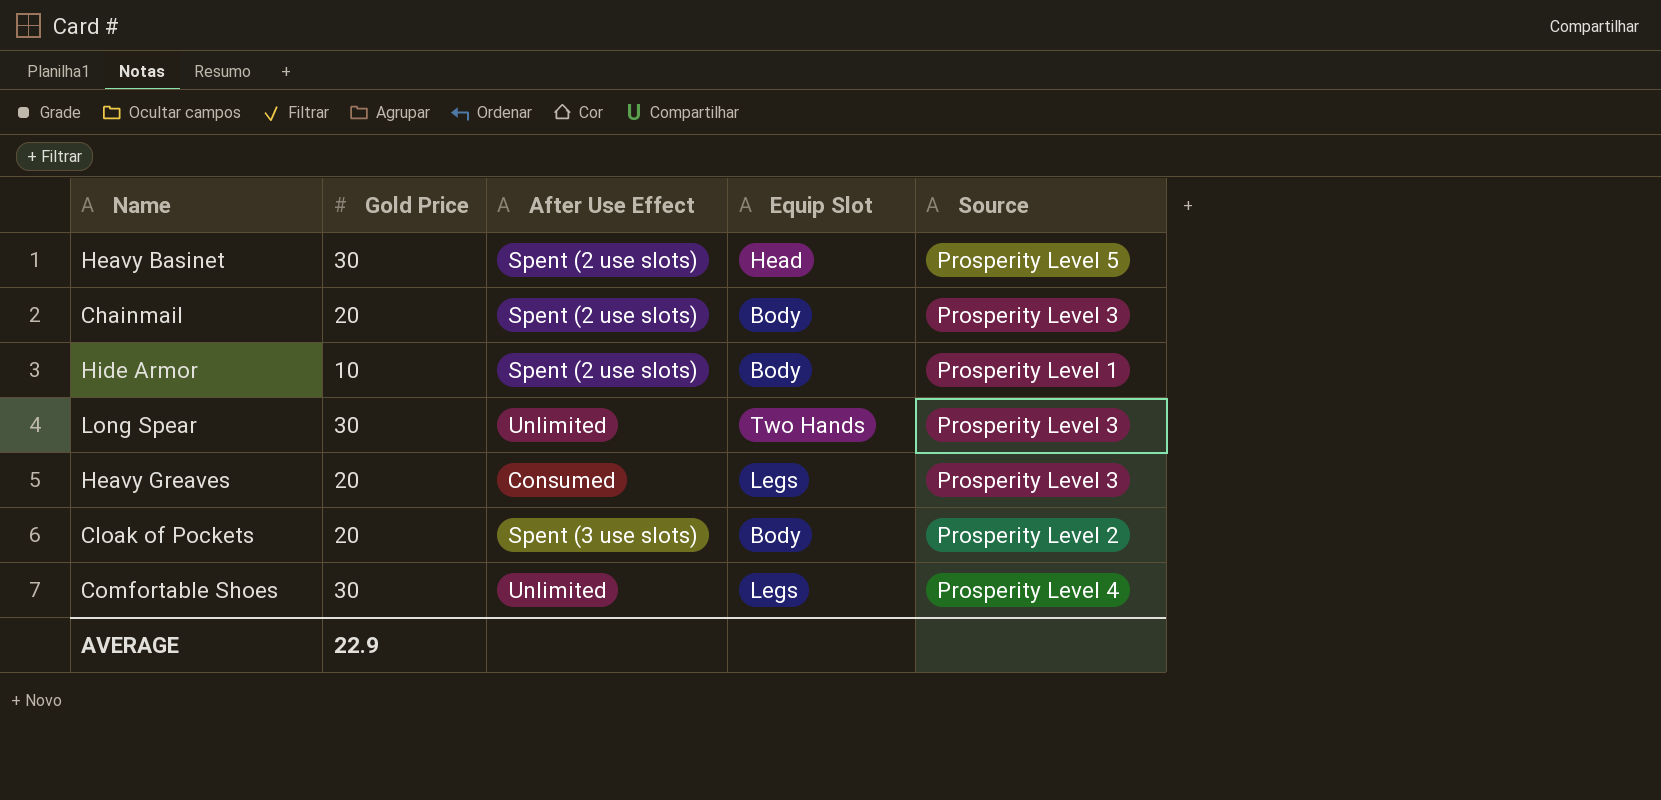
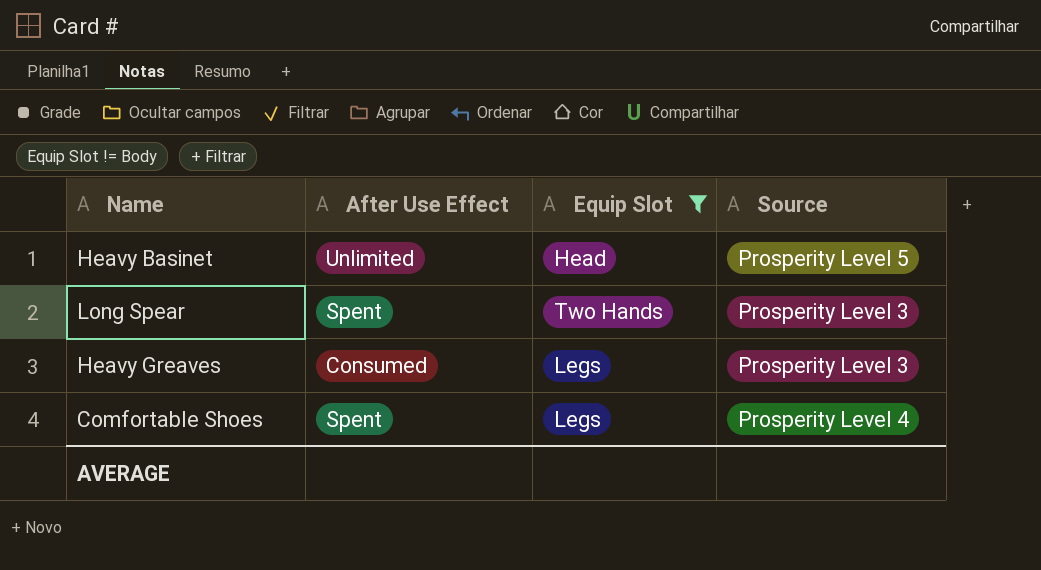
filter: none -> Equip Slot != Body
column Gold Price | position: 2 -> none
Heavy Basinet | After Use Effect: Spent (2 use slots) -> Unlimited
Long Spear | After Use Effect: Unlimited -> Spent
Comfortable Shoes | After Use Effect: Unlimited -> Spent

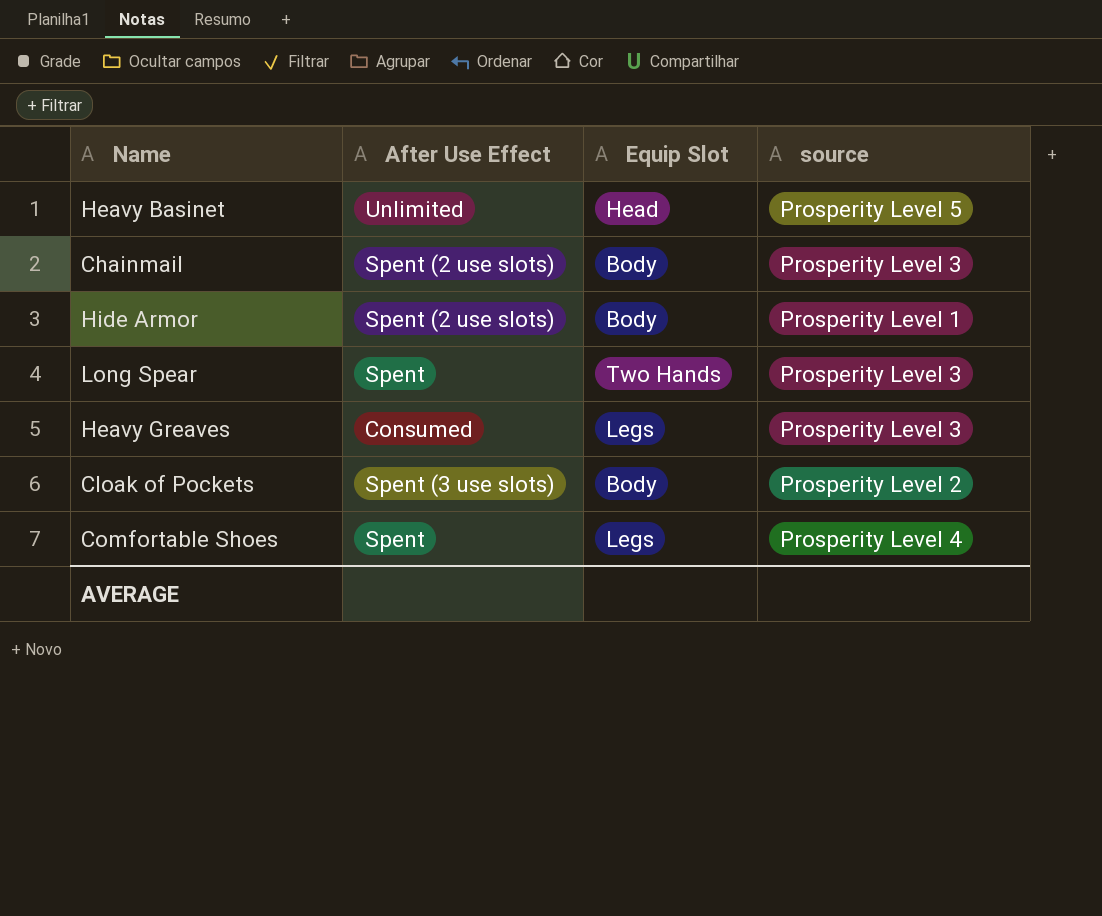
filter: Equip Slot != Body -> none
column name: Source -> source

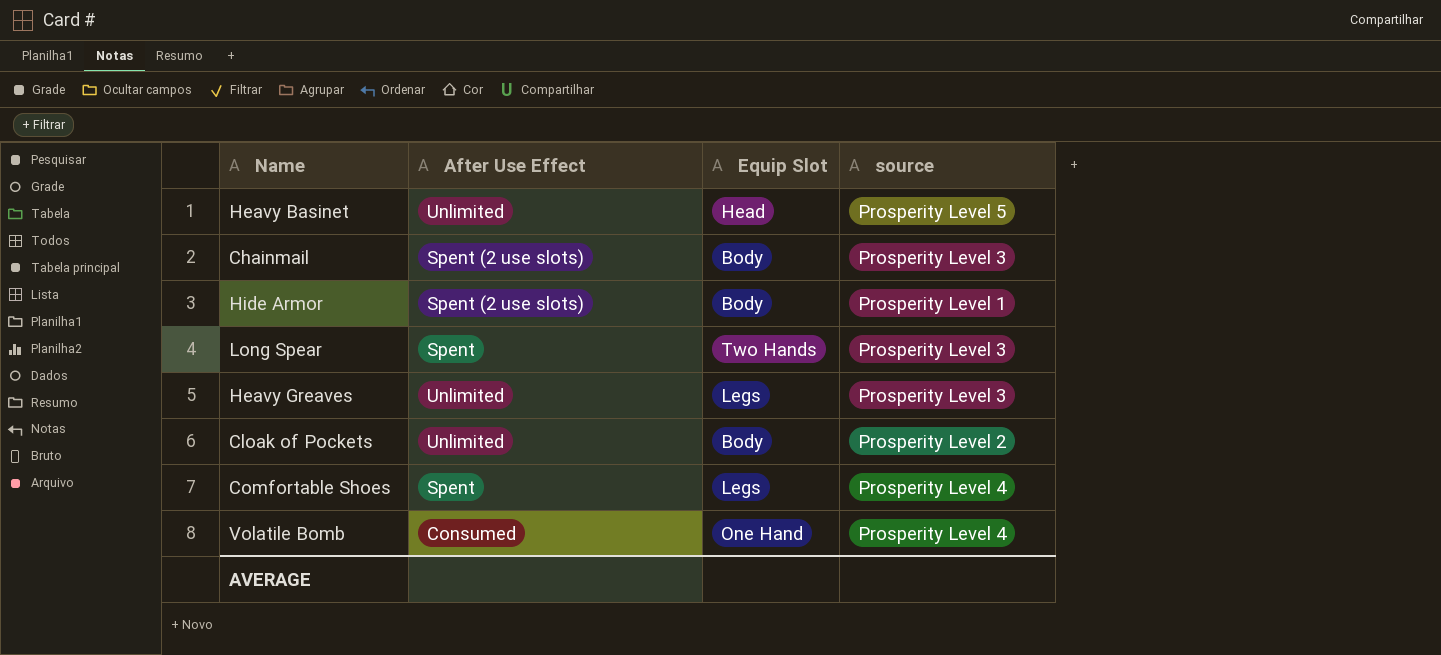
Heavy Greaves | After Use Effect: Consumed -> Unlimited
Cloak of Pockets | After Use Effect: Spent (3 use slots) -> Unlimited
row Volatile Bomb: none -> Consumed | One Hand | Prosperity Level 4

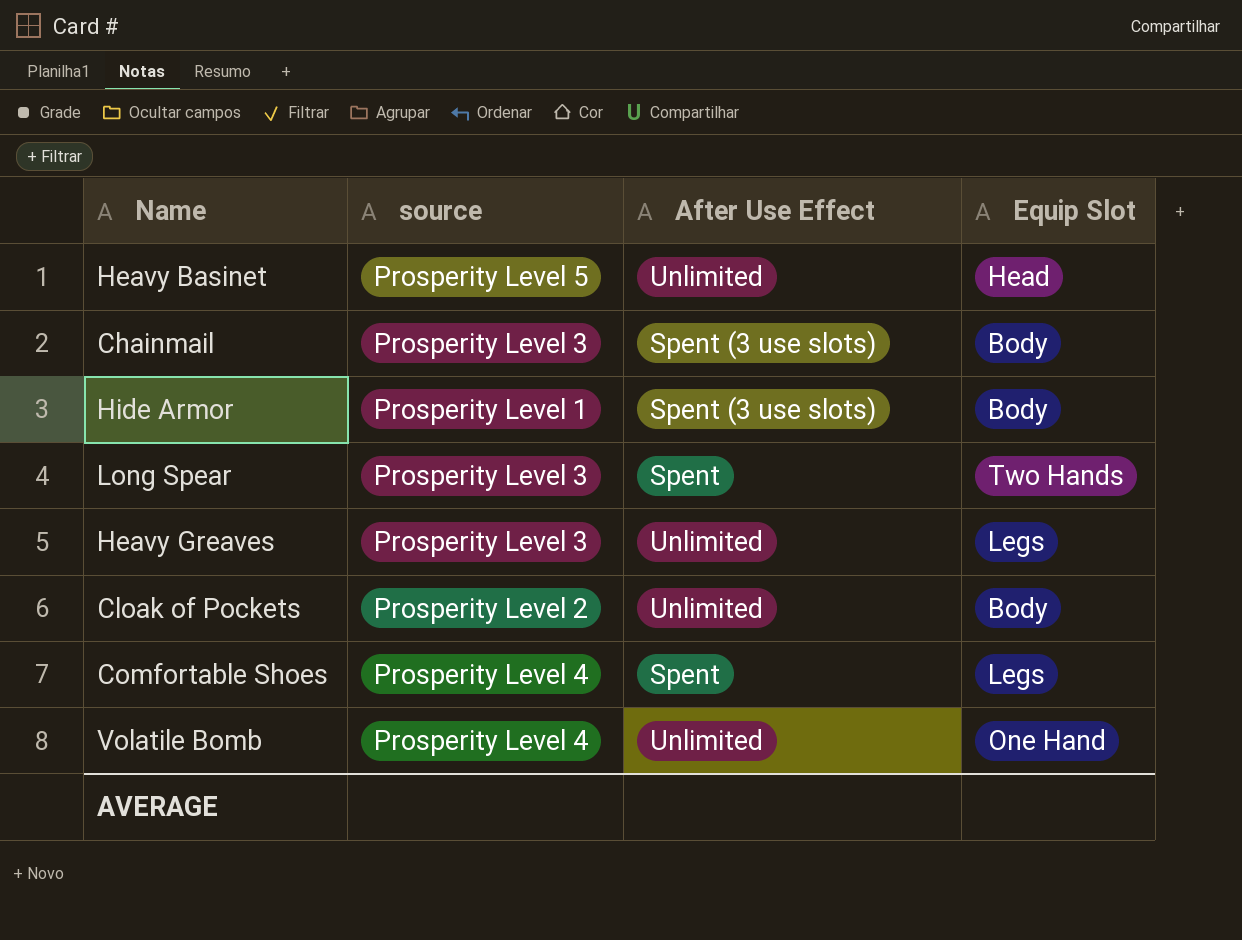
column source | position: 4 -> 2
Chainmail | After Use Effect: Spent (2 use slots) -> Spent (3 use slots)
Hide Armor | After Use Effect: Spent (2 use slots) -> Spent (3 use slots)
Volatile Bomb | After Use Effect: Consumed -> Unlimited

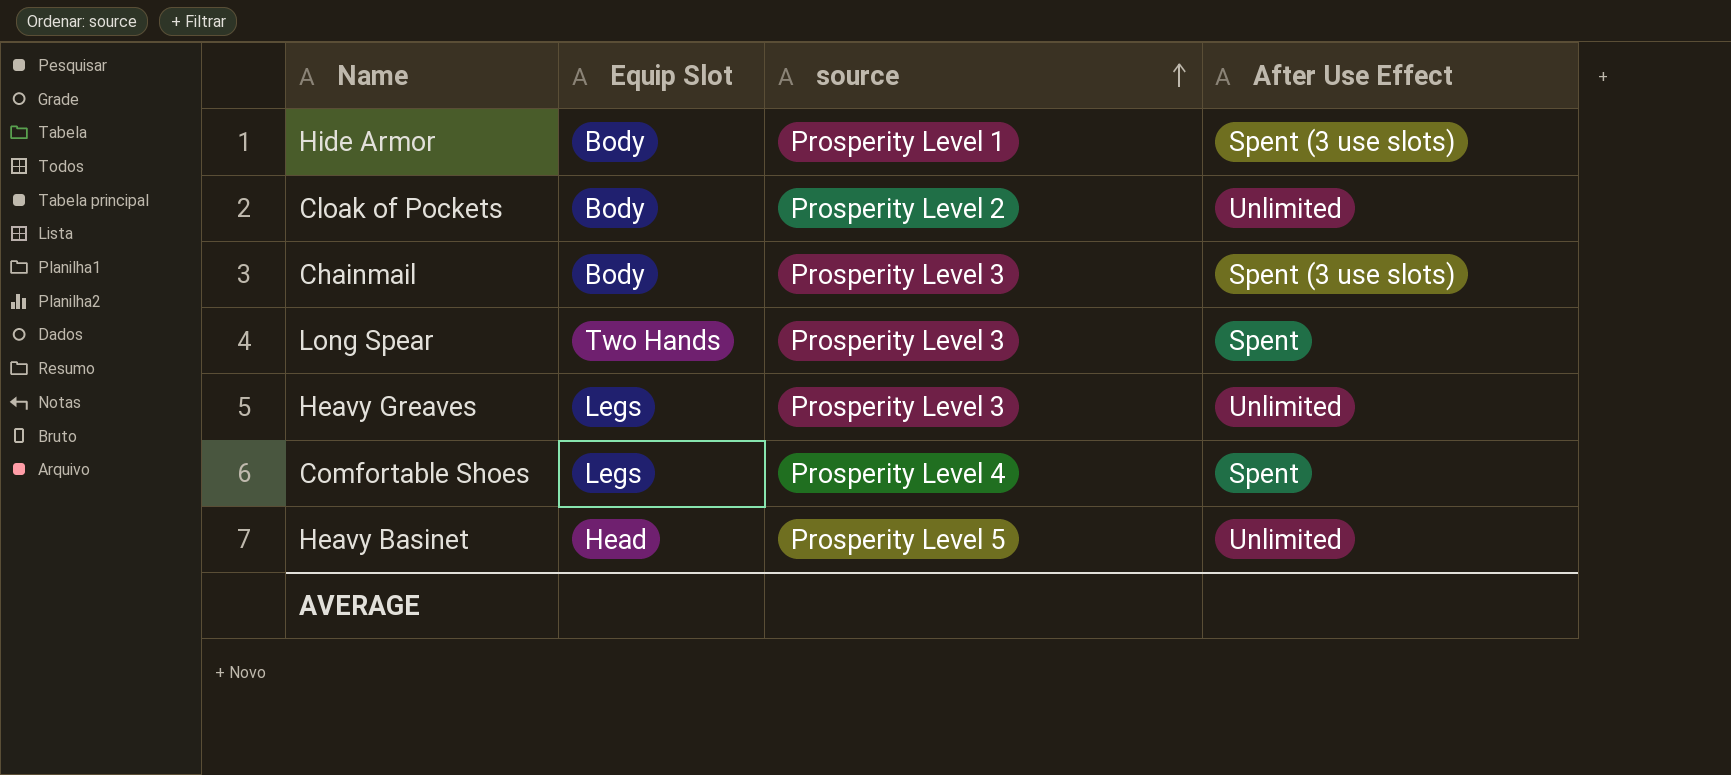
row order: none -> source ascending
column Equip Slot | position: 4 -> 2
row Volatile Bomb: Prosperity Level 4 | Unlimited | One Hand -> none

